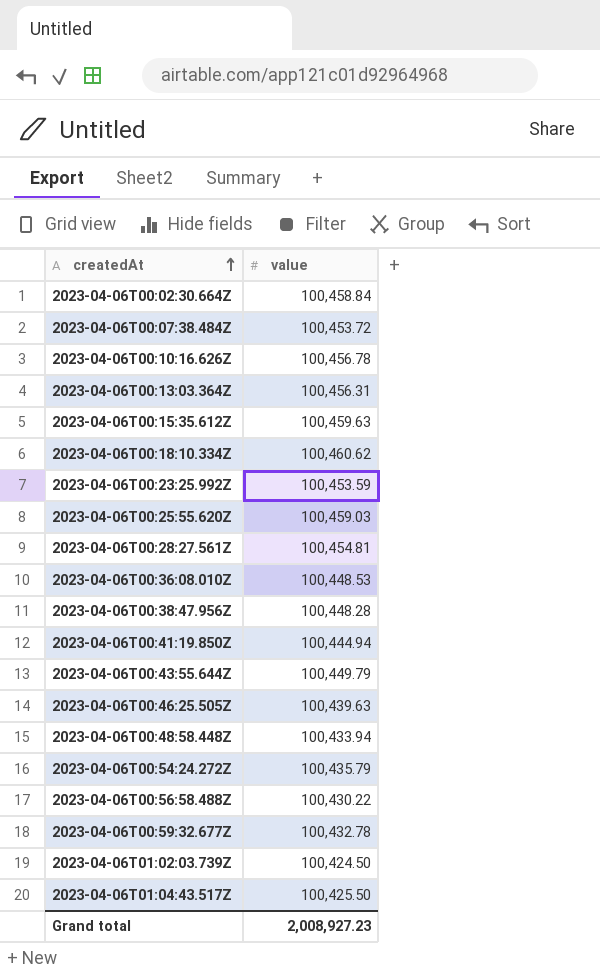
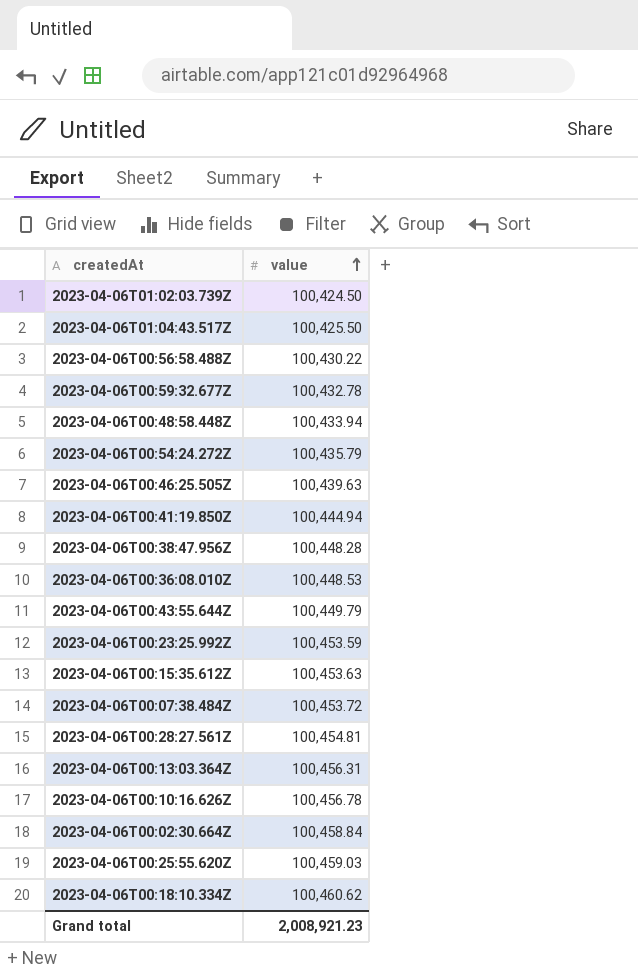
row order: createdAt ascending -> value ascending
2023-04-06T00:15:35.612Z | value: 100,459.63 -> 100,453.63
Grand total | value: 2,008,927.23 -> 2,008,921.23

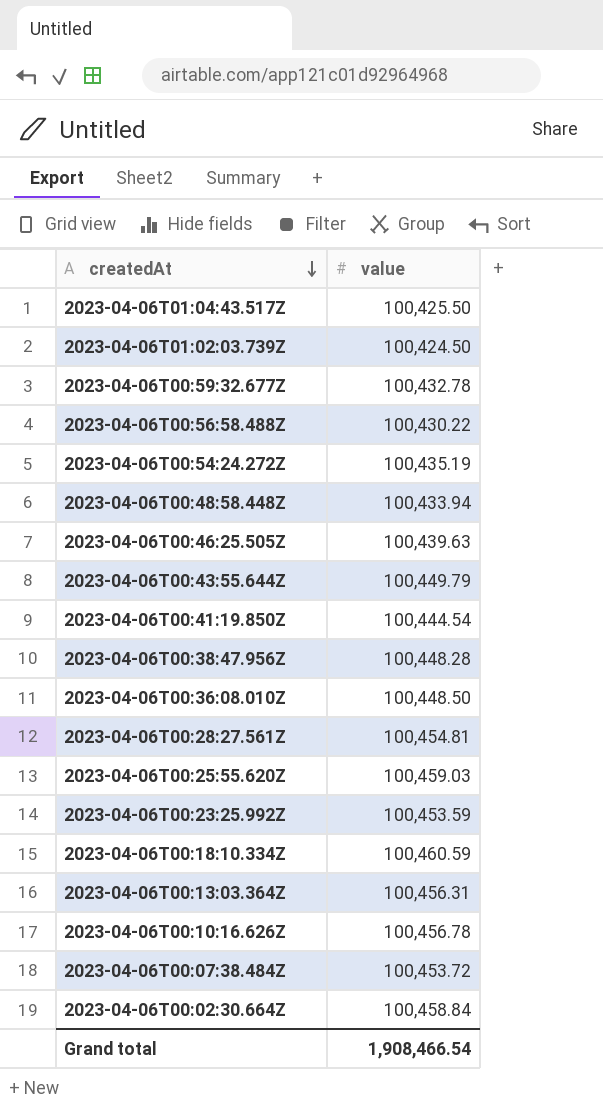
row order: value ascending -> createdAt descending
row 2023-04-06T00:15:35.612Z: 100,453.63 -> none
2023-04-06T00:54:24.272Z | value: 100,435.79 -> 100,435.19
2023-04-06T00:41:19.850Z | value: 100,444.94 -> 100,444.54
2023-04-06T00:36:08.010Z | value: 100,448.53 -> 100,448.50
2023-04-06T00:18:10.334Z | value: 100,460.62 -> 100,460.59
Grand total | value: 2,008,921.23 -> 1,908,466.54

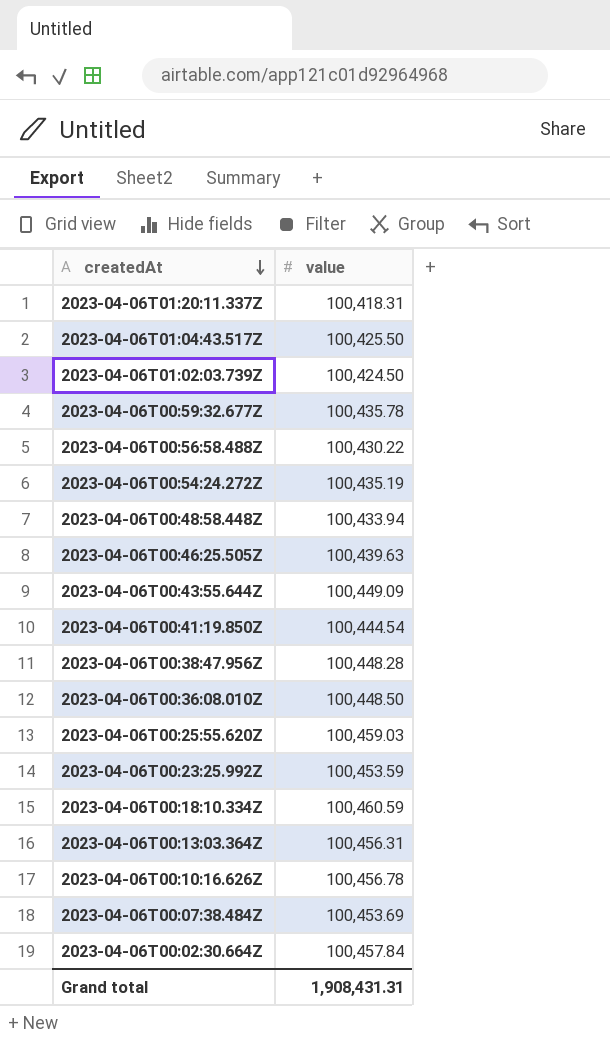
row 2023-04-06T00:28:27.561Z: 100,454.81 -> none
row 2023-04-06T01:20:11.337Z: none -> 100,418.31
2023-04-06T00:59:32.677Z | value: 100,432.78 -> 100,435.78
2023-04-06T00:43:55.644Z | value: 100,449.79 -> 100,449.09
2023-04-06T00:07:38.484Z | value: 100,453.72 -> 100,453.69
2023-04-06T00:02:30.664Z | value: 100,458.84 -> 100,457.84
Grand total | value: 1,908,466.54 -> 1,908,431.31

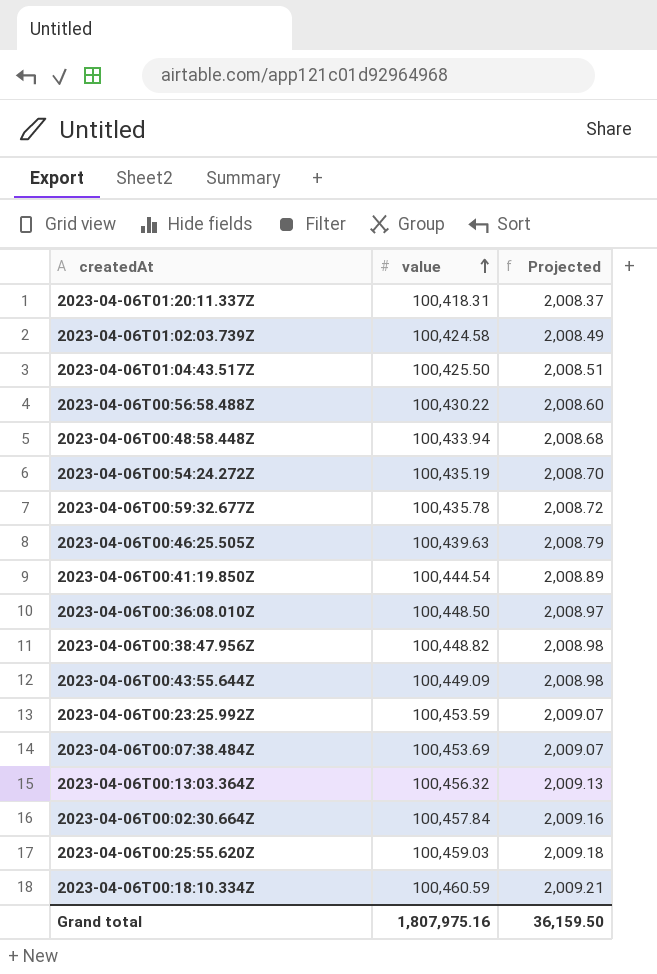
row order: createdAt descending -> value ascending
column Projected | formula: none -> [value] * 0.02
row 2023-04-06T00:10:16.626Z: 100,456.78 -> none
2023-04-06T01:02:03.739Z | value: 100,424.50 -> 100,424.58
2023-04-06T00:38:47.956Z | value: 100,448.28 -> 100,448.82
2023-04-06T00:13:03.364Z | value: 100,456.31 -> 100,456.32
Grand total | value: 1,908,431.31 -> 1,807,975.16

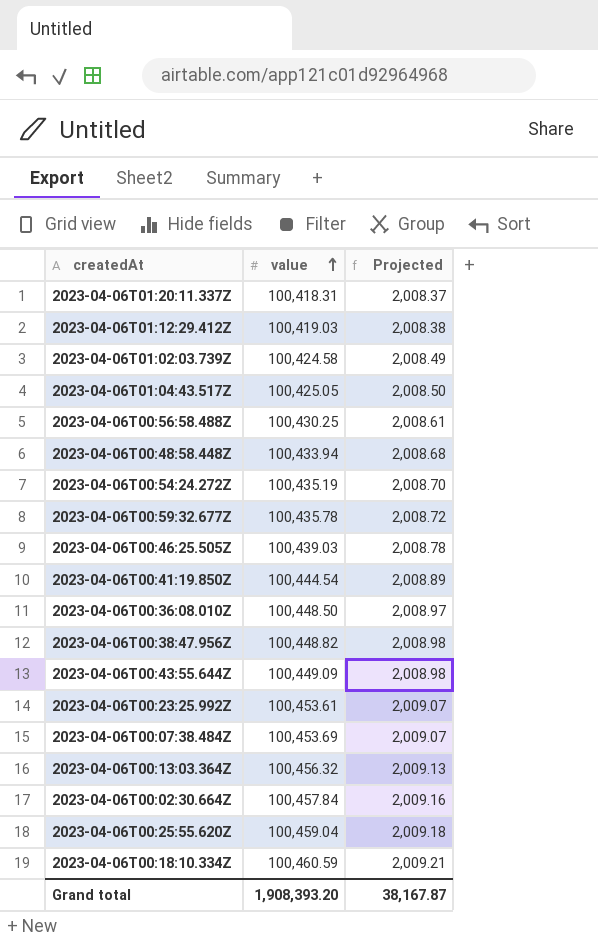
row 2023-04-06T01:12:29.412Z: none -> 100,419.03 | 2,008.38
2023-04-06T01:04:43.517Z | value: 100,425.50 -> 100,425.05
2023-04-06T01:04:43.517Z | Projected: 2,008.51 -> 2,008.50
2023-04-06T00:56:58.488Z | value: 100,430.22 -> 100,430.25
2023-04-06T00:56:58.488Z | Projected: 2,008.60 -> 2,008.61
2023-04-06T00:46:25.505Z | value: 100,439.63 -> 100,439.03
2023-04-06T00:46:25.505Z | Projected: 2,008.79 -> 2,008.78
2023-04-06T00:23:25.992Z | value: 100,453.59 -> 100,453.61
2023-04-06T00:25:55.620Z | value: 100,459.03 -> 100,459.04
Grand total | value: 1,807,975.16 -> 1,908,393.20
Grand total | Projected: 36,159.50 -> 38,167.87

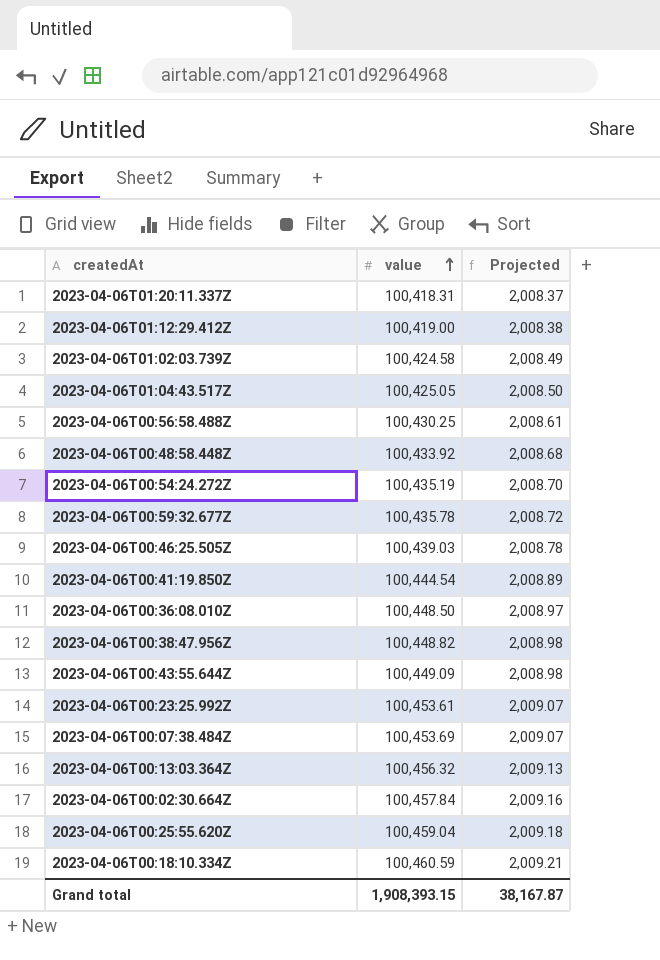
2023-04-06T01:12:29.412Z | value: 100,419.03 -> 100,419.00
2023-04-06T00:48:58.448Z | value: 100,433.94 -> 100,433.92
Grand total | value: 1,908,393.20 -> 1,908,393.15

